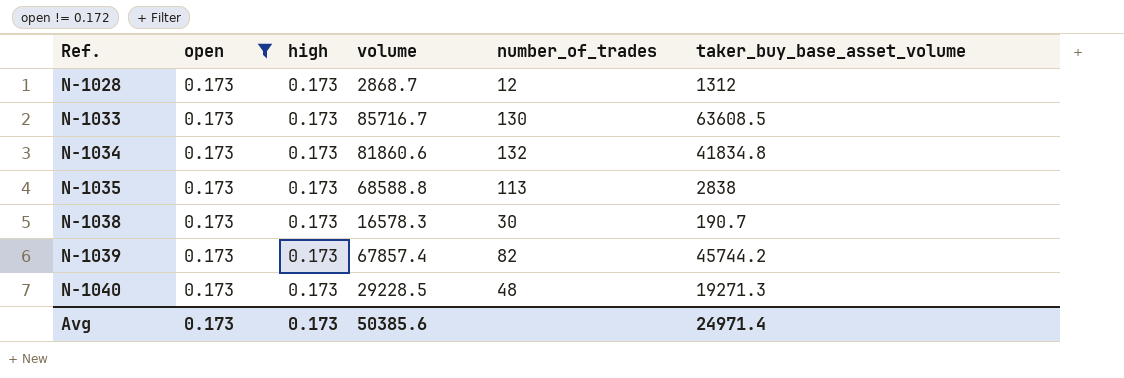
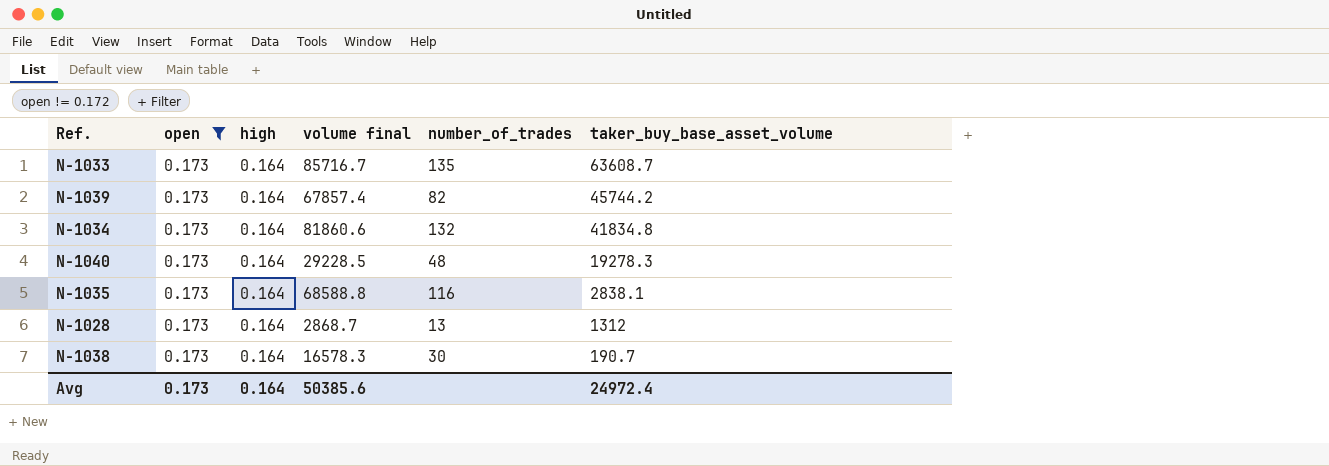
row order: Ref. ascending -> taker_buy_base_asset_volume descending
column name: volume -> volume final
N-1033 | high: 0.173 -> 0.164
N-1033 | number_of_trades: 130 -> 135
N-1033 | taker_buy_base_asset_volume: 63608.5 -> 63608.7
N-1039 | high: 0.173 -> 0.164
N-1034 | high: 0.173 -> 0.164
N-1040 | high: 0.173 -> 0.164
N-1040 | taker_buy_base_asset_volume: 19271.3 -> 19278.3
N-1035 | high: 0.173 -> 0.164
N-1035 | number_of_trades: 113 -> 116
N-1035 | taker_buy_base_asset_volume: 2838 -> 2838.1
N-1028 | high: 0.173 -> 0.164
N-1028 | number_of_trades: 12 -> 13
N-1038 | high: 0.173 -> 0.164
Avg | high: 0.173 -> 0.164
Avg | taker_buy_base_asset_volume: 24971.4 -> 24972.4

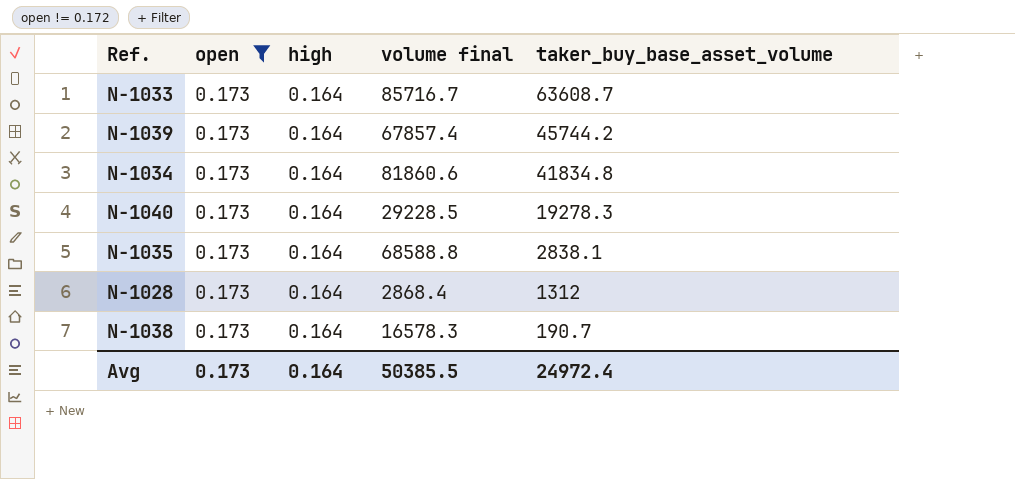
column number_of_trades | position: 5 -> none
N-1028 | volume final: 2868.7 -> 2868.4
Avg | volume final: 50385.6 -> 50385.5

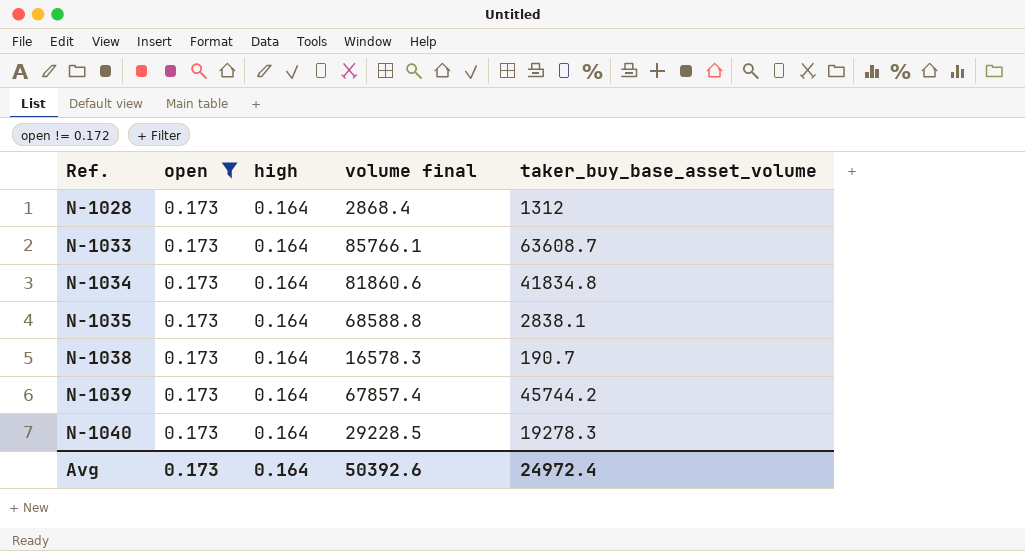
row order: taker_buy_base_asset_volume descending -> Ref. ascending
N-1033 | volume final: 85716.7 -> 85766.1
Avg | volume final: 50385.5 -> 50392.6

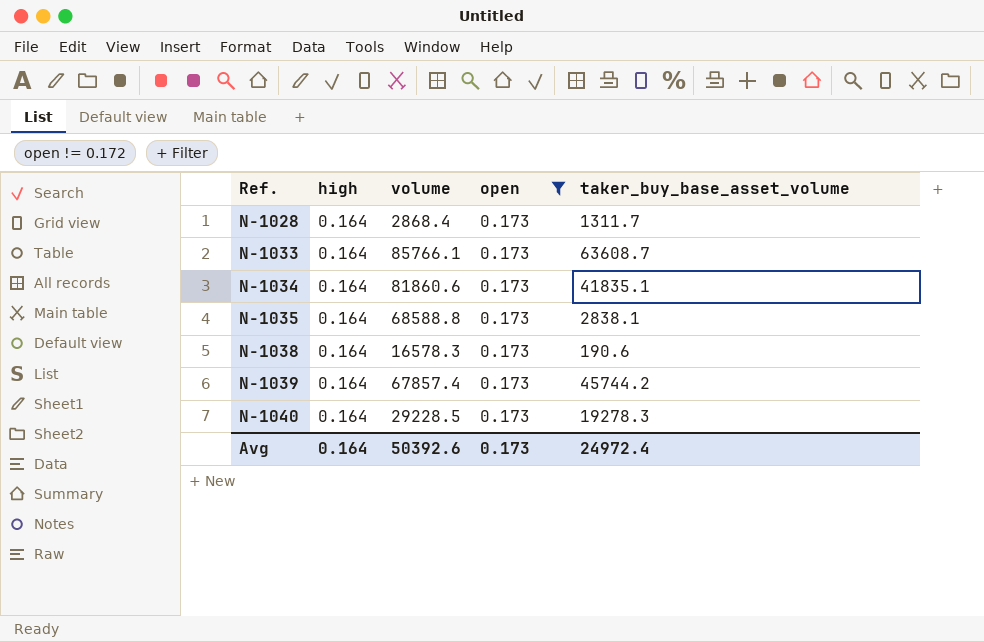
column name: volume final -> volume
column open | position: 2 -> 4
N-1028 | taker_buy_base_asset_volume: 1312 -> 1311.7
N-1034 | taker_buy_base_asset_volume: 41834.8 -> 41835.1
N-1038 | taker_buy_base_asset_volume: 190.7 -> 190.6

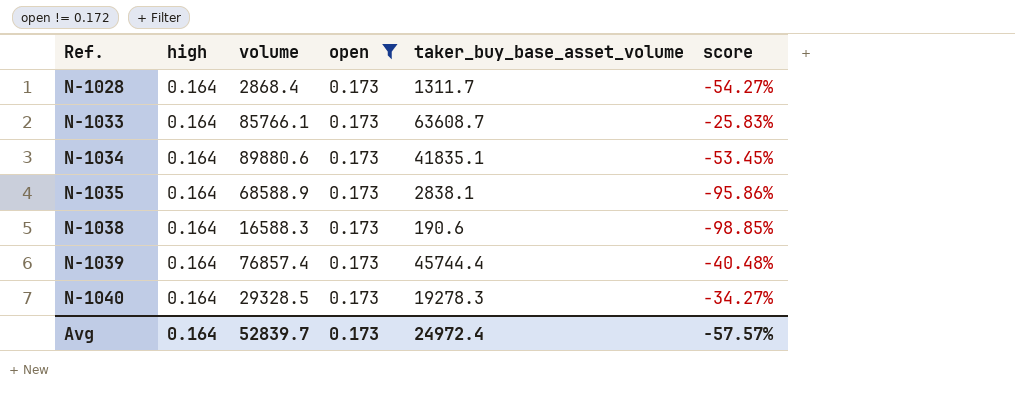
column score | formula: none -> ([taker_buy_base_asset_volume] - [volume]) / [volume]
N-1034 | volume: 81860.6 -> 89880.6
N-1035 | volume: 68588.8 -> 68588.9
N-1038 | volume: 16578.3 -> 16588.3
N-1039 | volume: 67857.4 -> 76857.4
N-1039 | taker_buy_base_asset_volume: 45744.2 -> 45744.4
N-1040 | volume: 29228.5 -> 29328.5
Avg | volume: 50392.6 -> 52839.7

